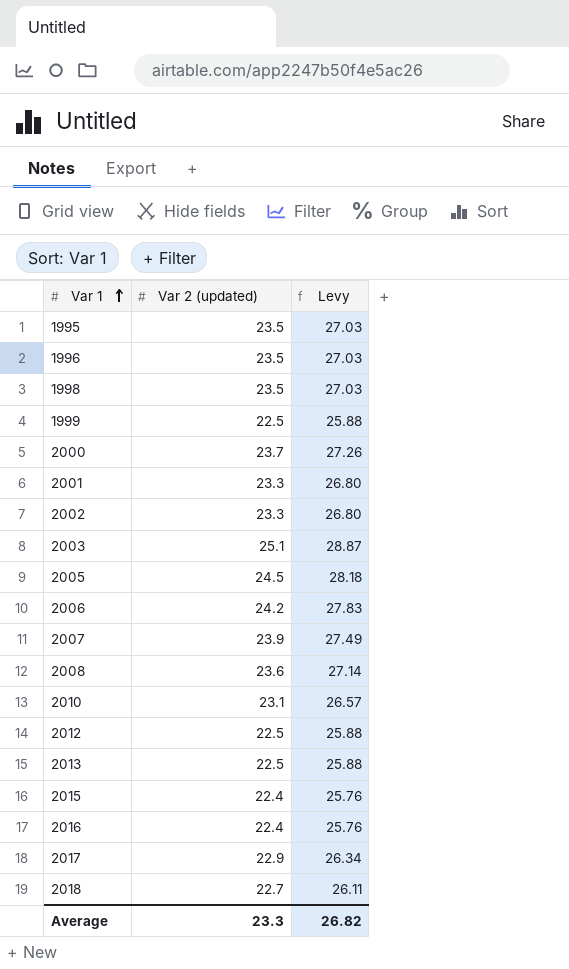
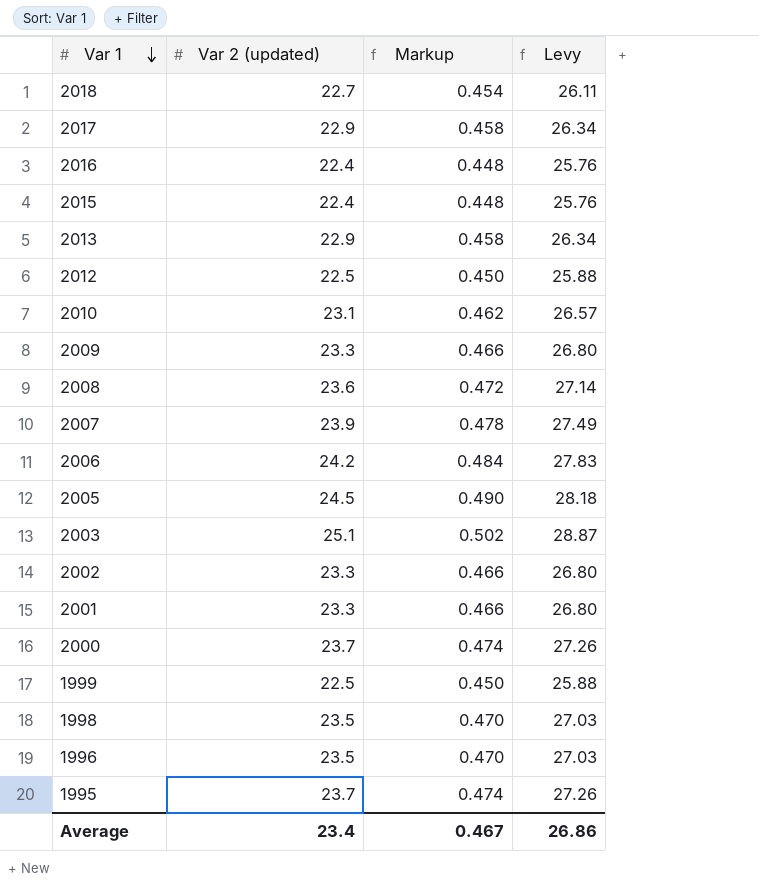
row order: Var 1 ascending -> Var 1 descending
column Markup | formula: none -> [Var 2 (updated)] * 0.02
2013 | Var 2 (updated): 22.5 -> 22.9
2013 | Levy: 25.88 -> 26.34
row 2009: none -> 23.3 | 0.466 | 26.80
1995 | Var 2 (updated): 23.5 -> 23.7
1995 | Levy: 27.03 -> 27.26
Average | Var 2 (updated): 23.3 -> 23.4
Average | Levy: 26.82 -> 26.86

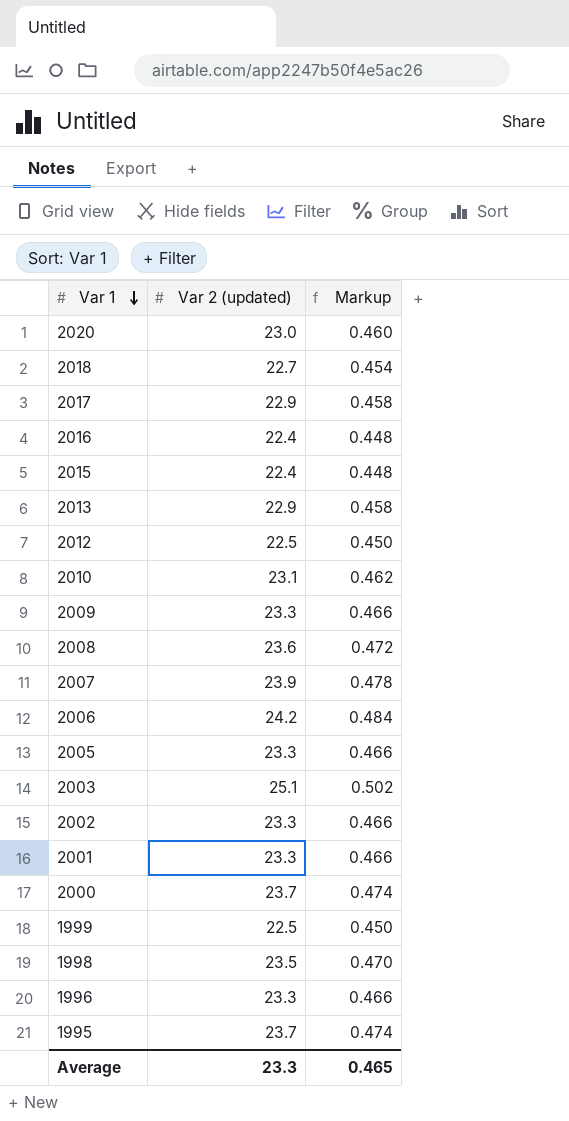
column Levy | formula: [Var 2 (updated)] * 1.15 -> none
row 2020: none -> 23.0 | 0.460
2005 | Var 2 (updated): 24.5 -> 23.3
2005 | Markup: 0.490 -> 0.466
1996 | Var 2 (updated): 23.5 -> 23.3
1996 | Markup: 0.470 -> 0.466
Average | Var 2 (updated): 23.4 -> 23.3
Average | Markup: 0.467 -> 0.465

